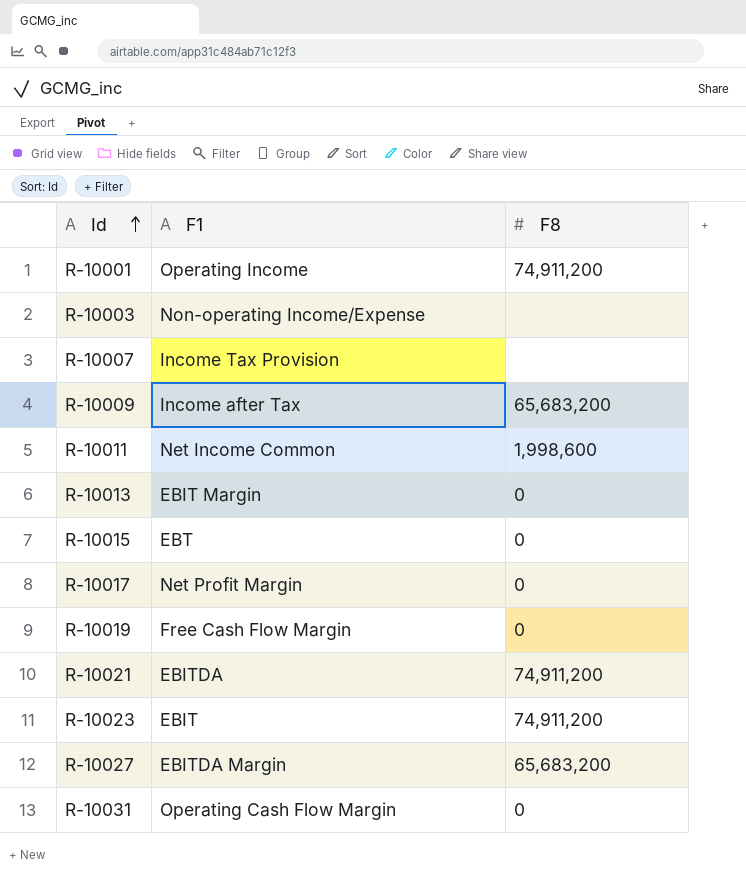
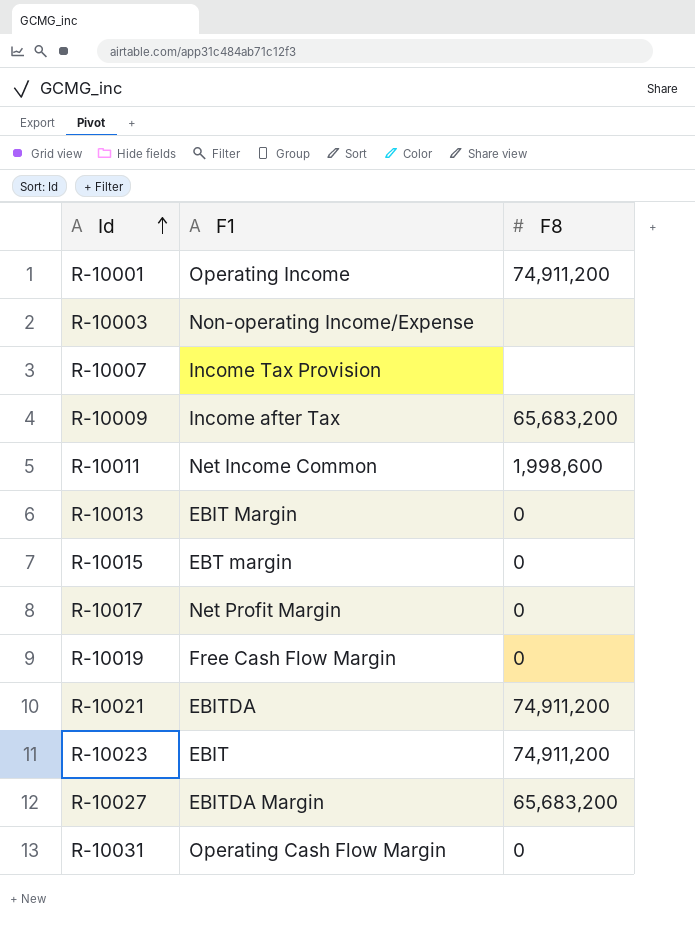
R-10015 | F1: EBT -> EBT margin

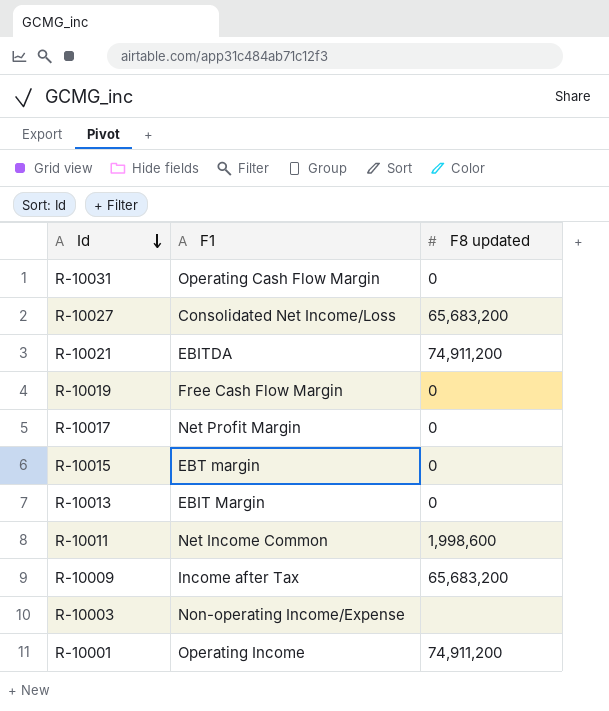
row order: Id ascending -> Id descending
column name: F8 -> F8 updated
row R-10007: Income Tax Provision | none -> none
row R-10023: EBIT | 74,911,200 -> none
R-10027 | F1: EBITDA Margin -> Consolidated Net Income/Loss

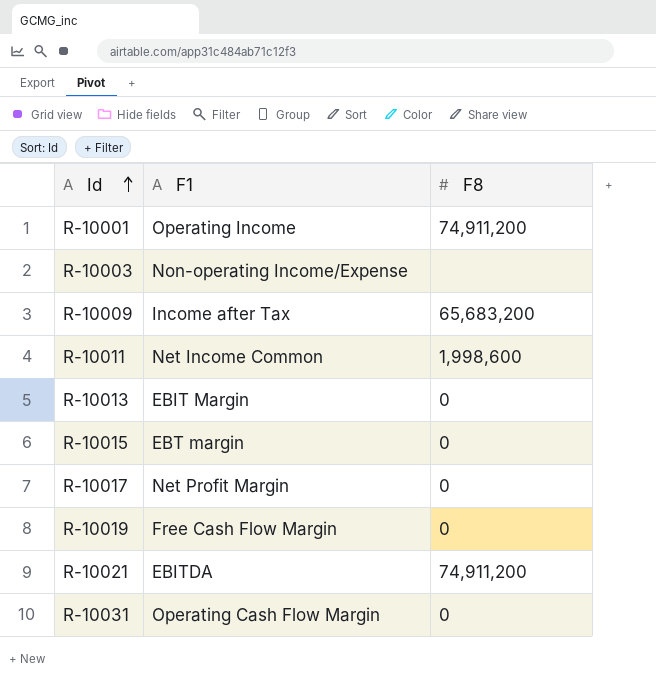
row order: Id descending -> Id ascending
column name: F8 updated -> F8
row R-10027: Consolidated Net Income/Loss | 65,683,200 -> none

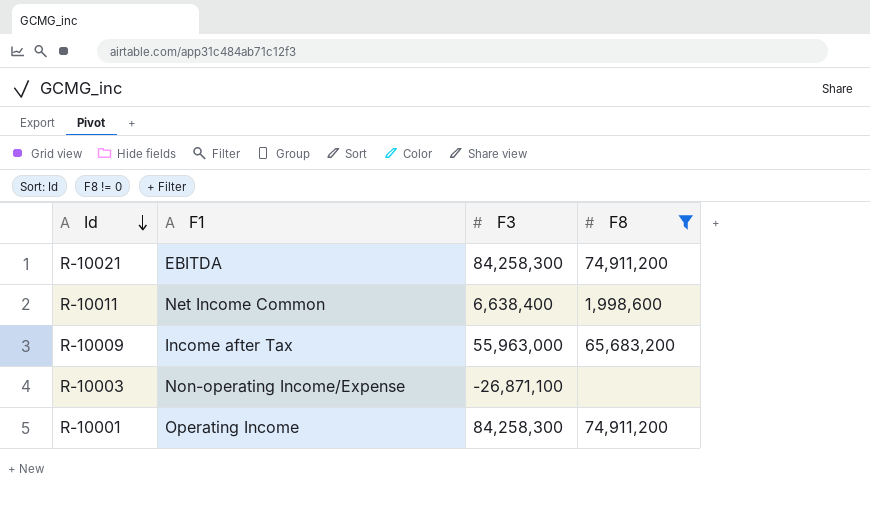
filter: none -> F8 != 0
row order: Id ascending -> Id descending
column F3 | position: none -> 3

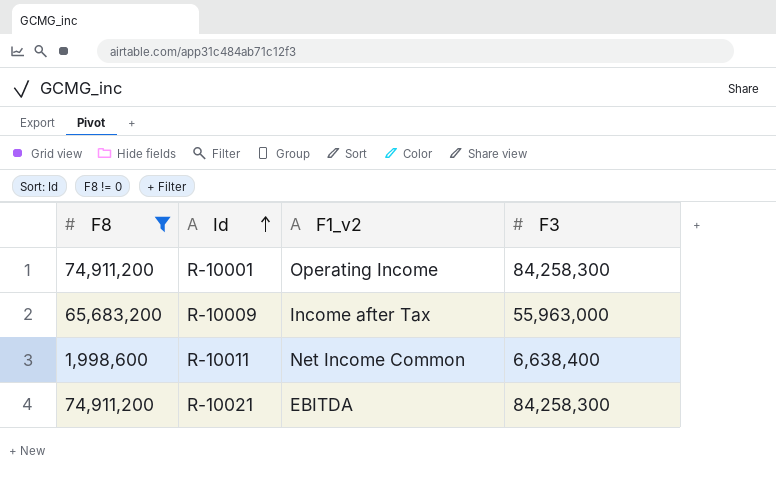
row order: Id descending -> Id ascending
column F8 | position: 4 -> 1
column name: F1 -> F1_v2
row R-10003: Non-operating Income/Expense | -26,871,100 | none -> none

